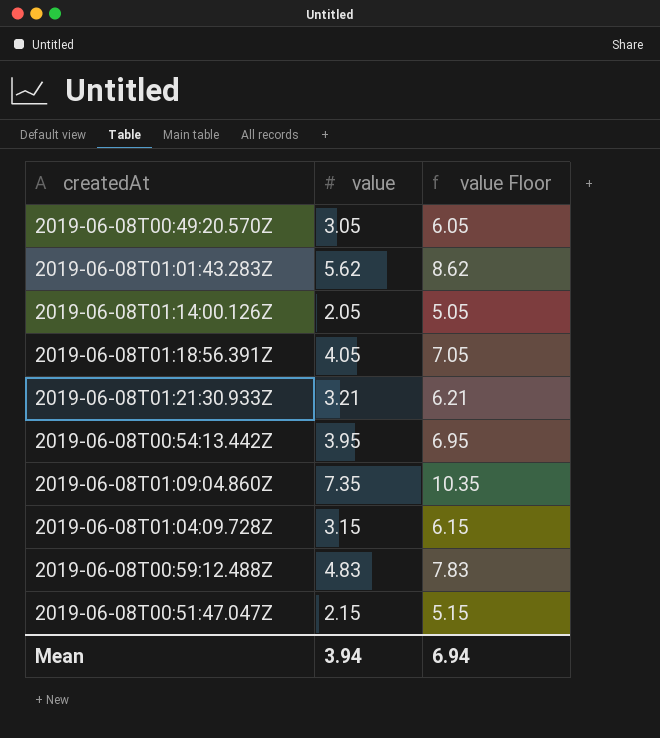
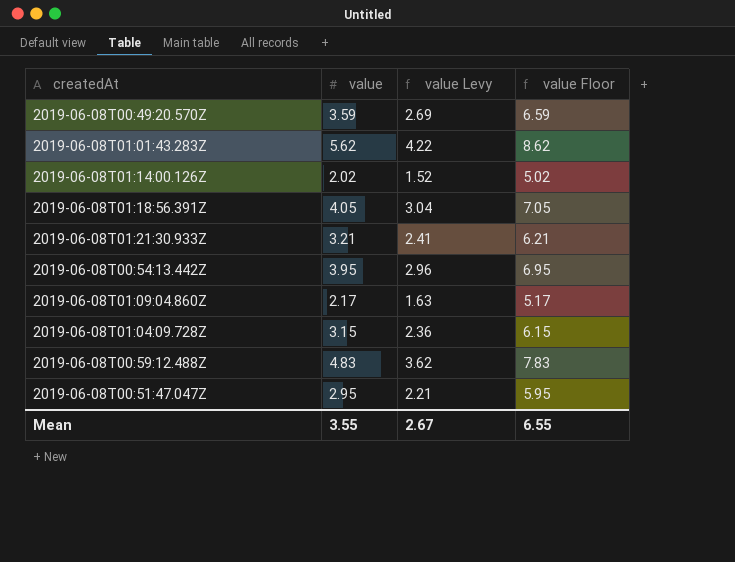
column value Levy | formula: none -> [value] * 0.75
2019-06-08T00:49:20.570Z | value: 3.05 -> 3.59
2019-06-08T00:49:20.570Z | value Floor: 6.05 -> 6.59
2019-06-08T01:14:00.126Z | value: 2.05 -> 2.02
2019-06-08T01:14:00.126Z | value Floor: 5.05 -> 5.02
2019-06-08T01:09:04.860Z | value: 7.35 -> 2.17
2019-06-08T01:09:04.860Z | value Floor: 10.35 -> 5.17
2019-06-08T00:51:47.047Z | value: 2.15 -> 2.95
2019-06-08T00:51:47.047Z | value Floor: 5.15 -> 5.95
Mean | value: 3.94 -> 3.55
Mean | value Floor: 6.94 -> 6.55

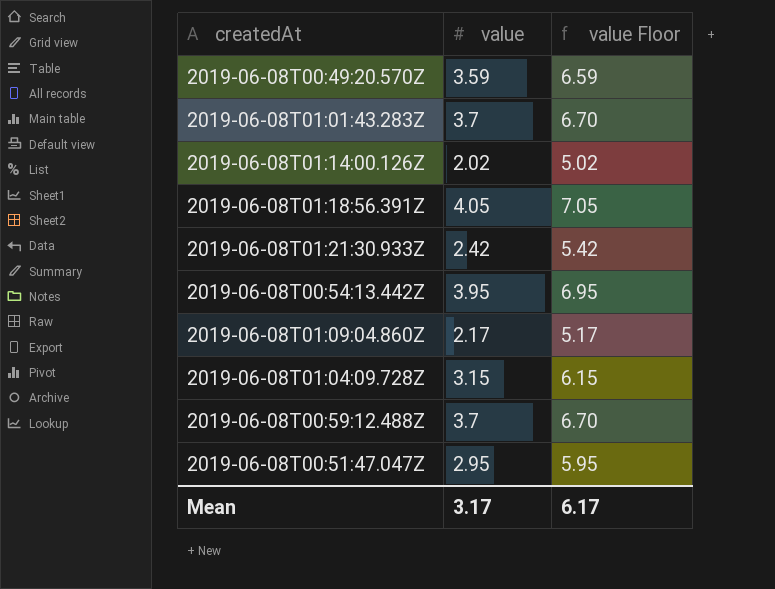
column value Levy | formula: [value] * 0.75 -> none
2019-06-08T01:01:43.283Z | value: 5.62 -> 3.7
2019-06-08T01:01:43.283Z | value Floor: 8.62 -> 6.70
2019-06-08T01:21:30.933Z | value: 3.21 -> 2.42
2019-06-08T01:21:30.933Z | value Floor: 6.21 -> 5.42
2019-06-08T00:59:12.488Z | value: 4.83 -> 3.7
2019-06-08T00:59:12.488Z | value Floor: 7.83 -> 6.70
Mean | value: 3.55 -> 3.17
Mean | value Floor: 6.55 -> 6.17

